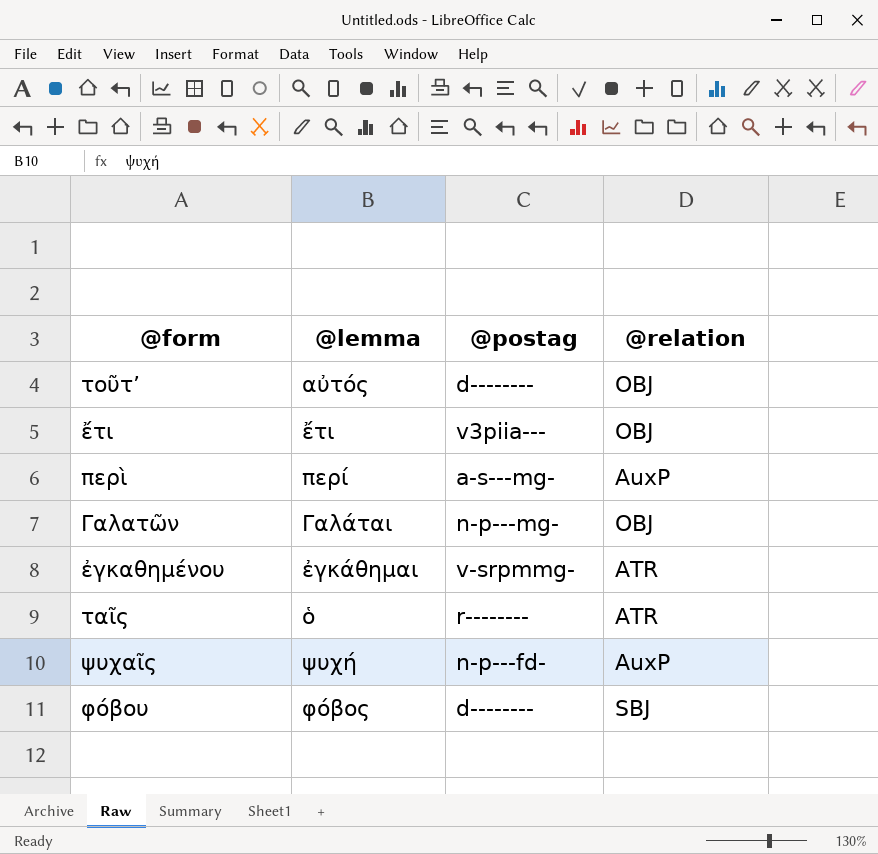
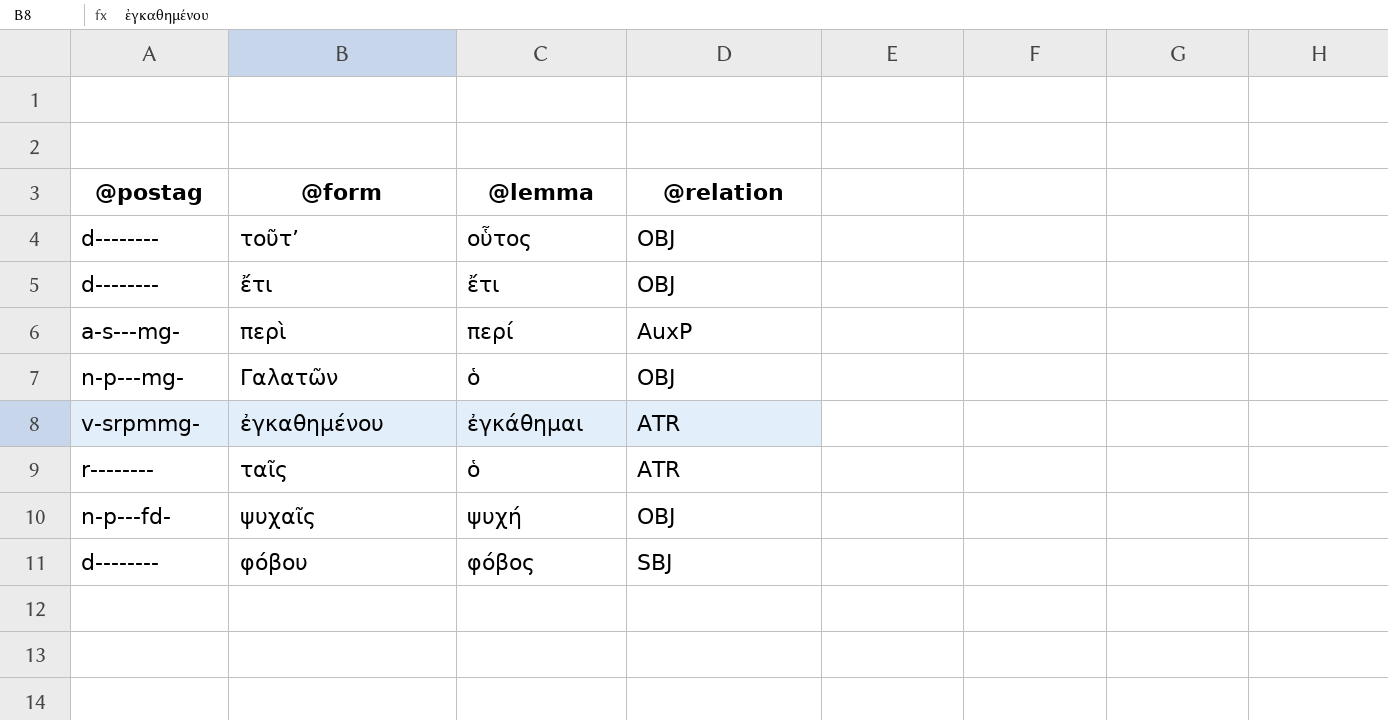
column @postag | position: 3 -> 1
τοῦτʼ | @lemma: αὐτός -> οὗτος
ἔτι | @postag: v3piia--- -> d--------
Γαλατῶν | @lemma: Γαλάται -> ὁ
ψυχαῖς | @relation: AuxP -> OBJ

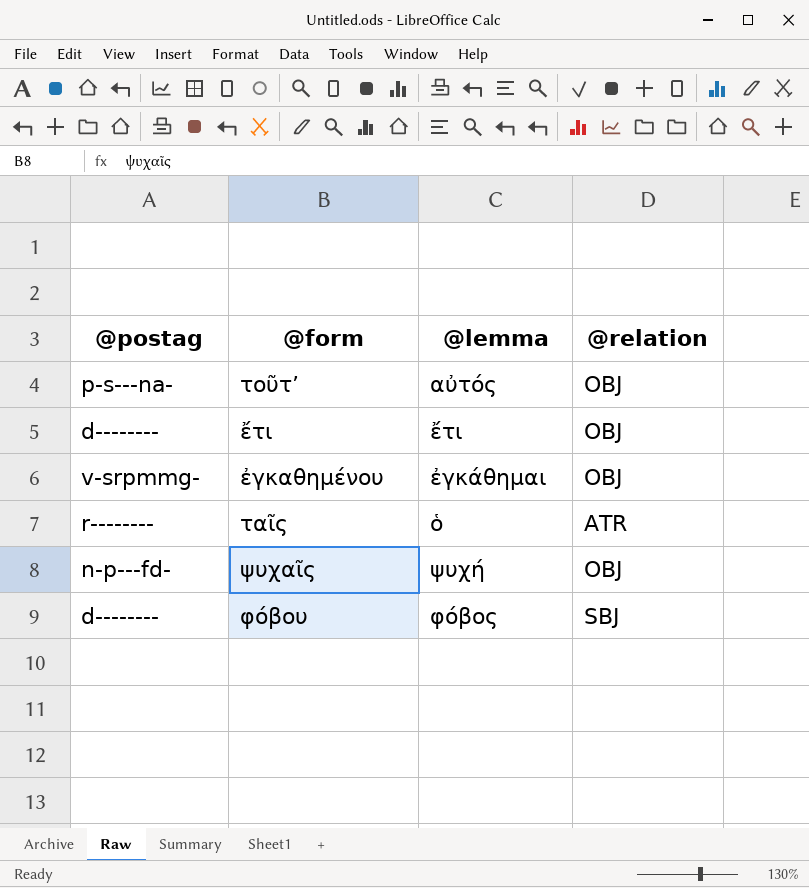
row περὶ: a-s---mg- | περί | AuxP -> none
row Γαλατῶν: n-p---mg- | ὁ | OBJ -> none
τοῦτʼ | @postag: d-------- -> p-s---na-
τοῦτʼ | @lemma: οὗτος -> αὐτός
ἐγκαθημένου | @relation: ATR -> OBJ

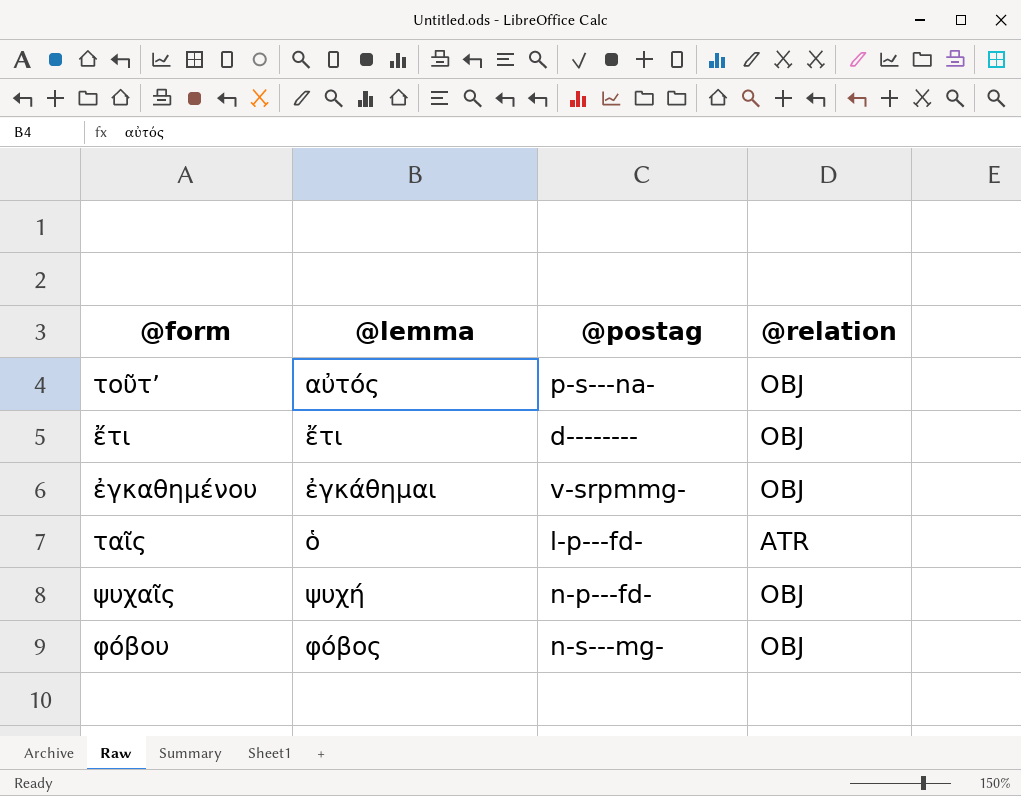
column @postag | position: 1 -> 3
ταῖς | @postag: r-------- -> l-p---fd-
φόβου | @postag: d-------- -> n-s---mg-
φόβου | @relation: SBJ -> OBJ

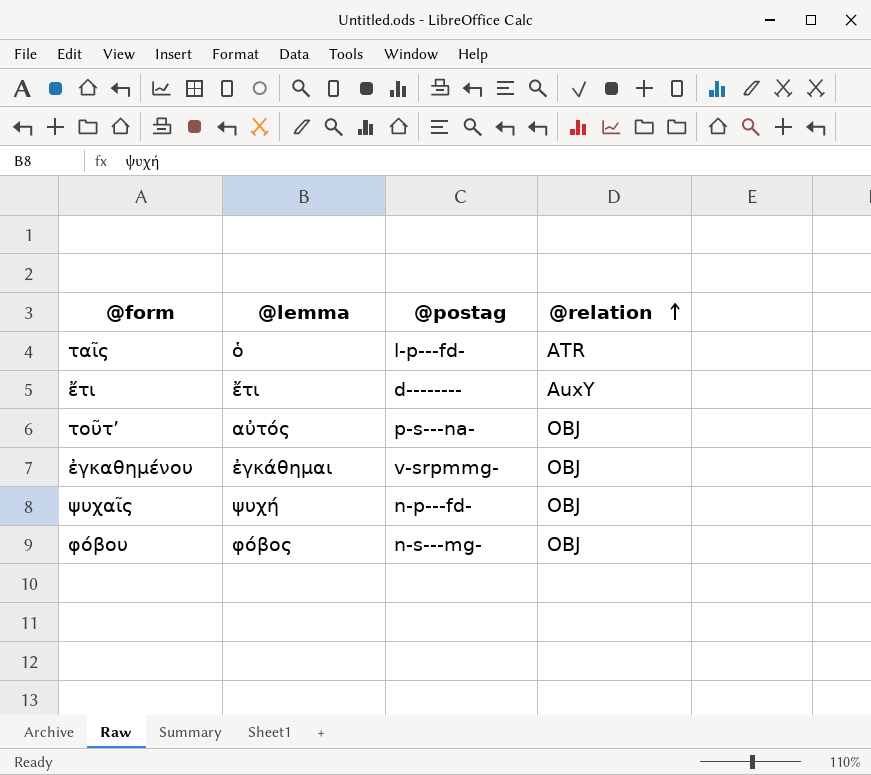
row order: none -> @relation ascending
ἔτι | @relation: OBJ -> AuxY

